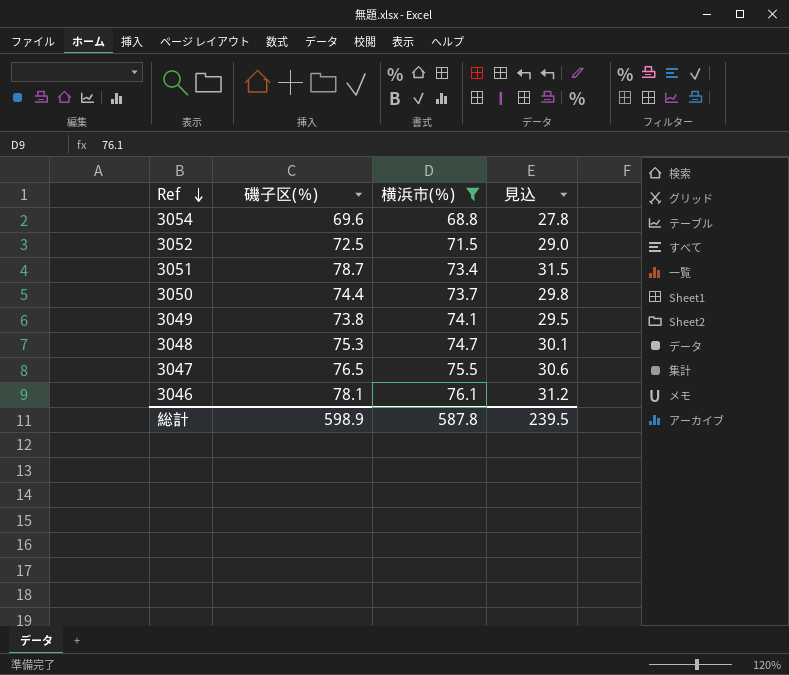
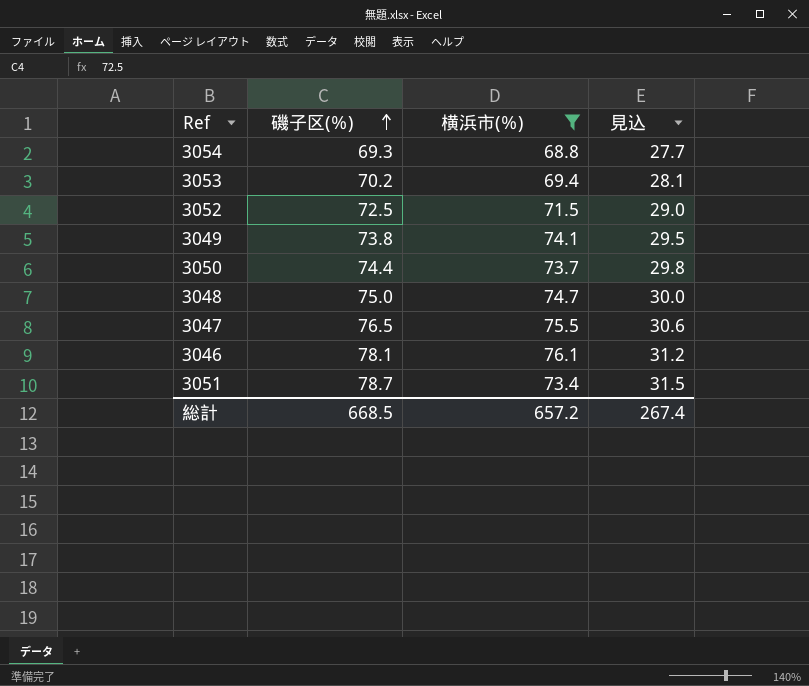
row order: Ref descending -> 磯子区(％) ascending
3054 | 磯子区(％): 69.6 -> 69.3
3054 | 見込: 27.8 -> 27.7
row 3053: none -> 70.2 | 69.4 | 28.1
3048 | 磯子区(％): 75.3 -> 75.0
3048 | 見込: 30.1 -> 30.0
総計 | 磯子区(％): 598.9 -> 668.5
総計 | 横浜市(％): 587.8 -> 657.2
総計 | 見込: 239.5 -> 267.4

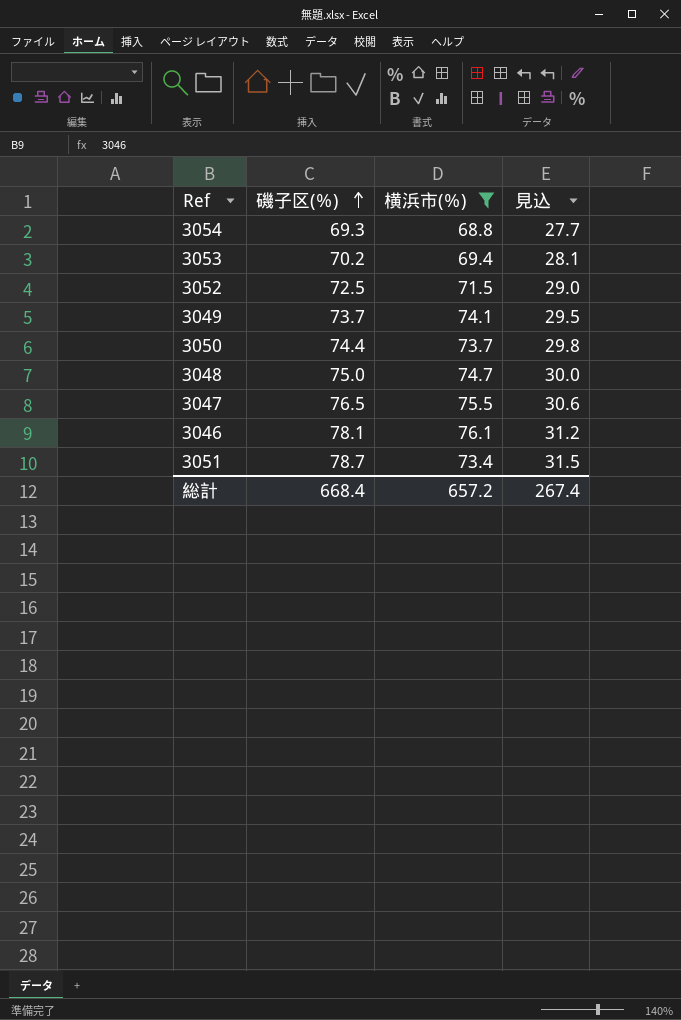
3049 | 磯子区(％): 73.8 -> 73.7
総計 | 磯子区(％): 668.5 -> 668.4

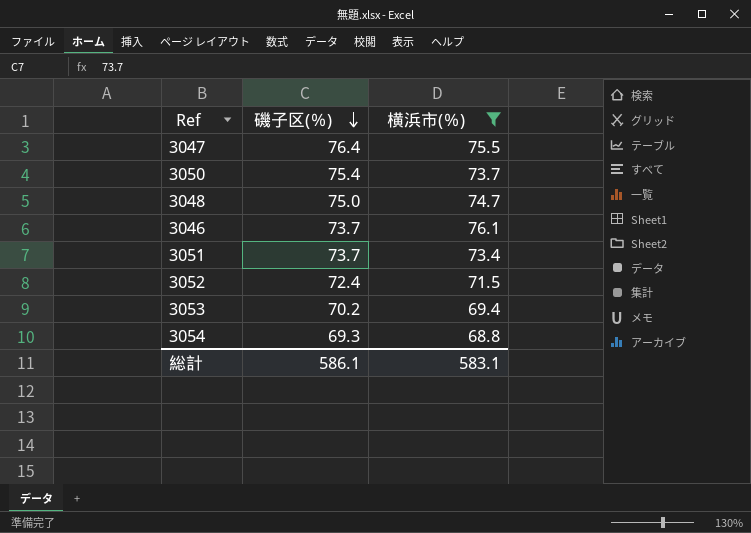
row order: 磯子区(％) ascending -> 磯子区(％) descending
column 見込 | formula: [磯子区(％)] * 0.4 -> none
row 3049: 73.7 | 74.1 | 29.5 -> none
3047 | 磯子区(％): 76.5 -> 76.4
3050 | 磯子区(％): 74.4 -> 75.4
3046 | 磯子区(％): 78.1 -> 73.7
3051 | 磯子区(％): 78.7 -> 73.7
3052 | 磯子区(％): 72.5 -> 72.4
総計 | 磯子区(％): 668.4 -> 586.1
総計 | 横浜市(％): 657.2 -> 583.1

